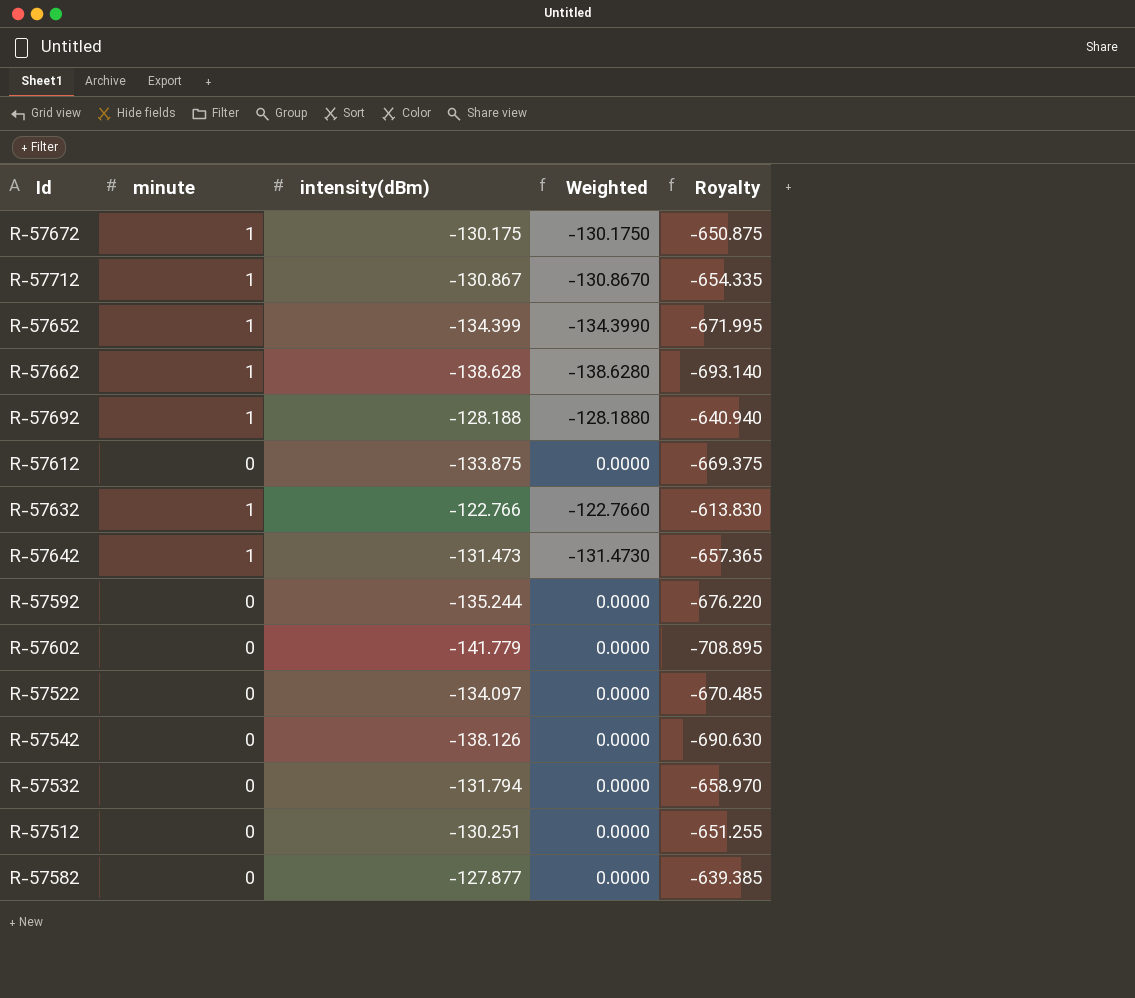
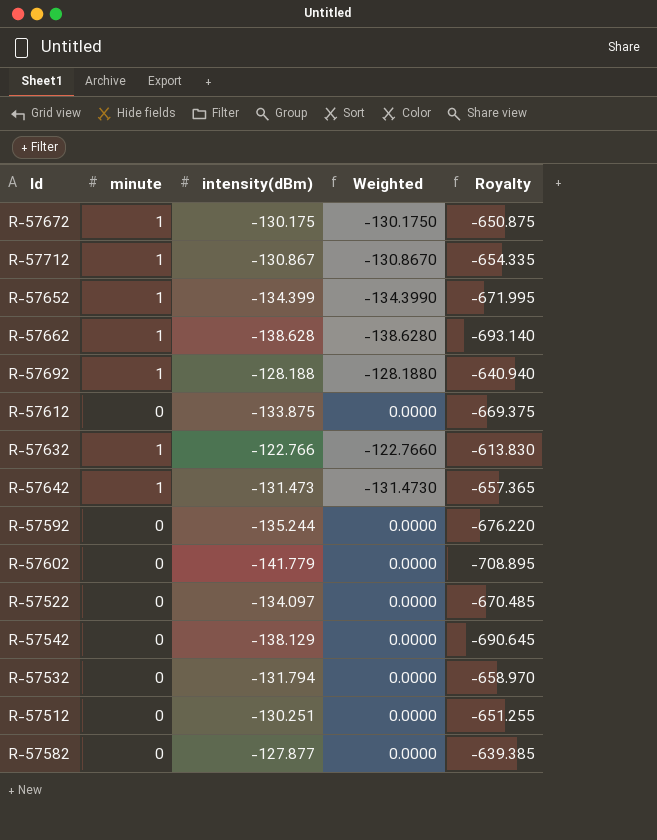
R-57542 | intensity(dBm): -138.126 -> -138.129
R-57542 | Royalty: -690.630 -> -690.645

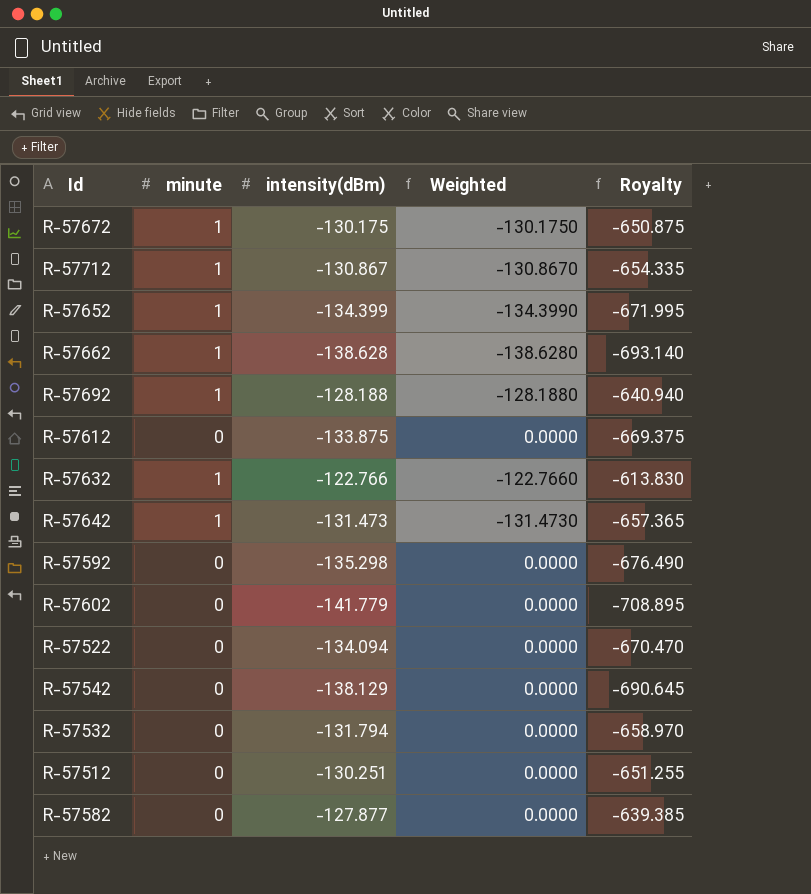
R-57592 | intensity(dBm): -135.244 -> -135.298
R-57592 | Royalty: -676.220 -> -676.490
R-57522 | intensity(dBm): -134.097 -> -134.094
R-57522 | Royalty: -670.485 -> -670.470

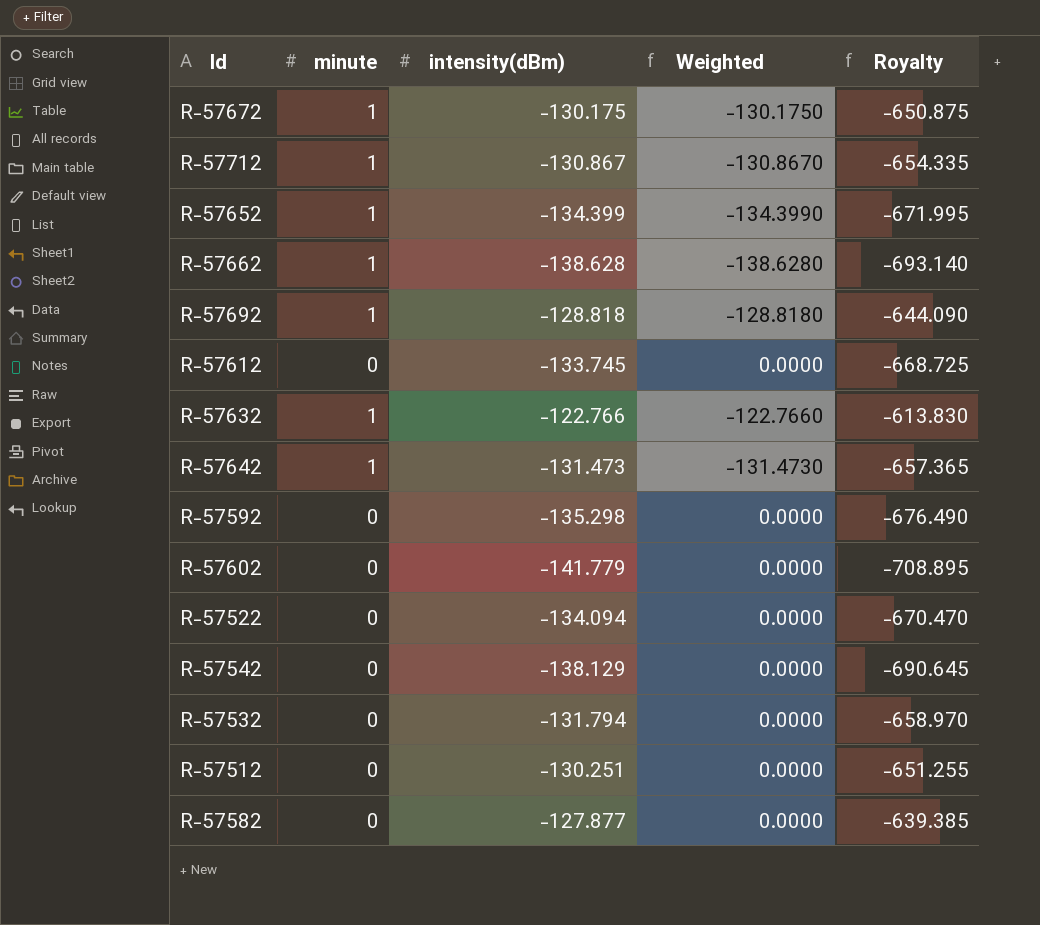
R-57692 | intensity(dBm): -128.188 -> -128.818
R-57692 | Weighted: -128.1880 -> -128.8180
R-57692 | Royalty: -640.940 -> -644.090
R-57612 | intensity(dBm): -133.875 -> -133.745
R-57612 | Royalty: -669.375 -> -668.725

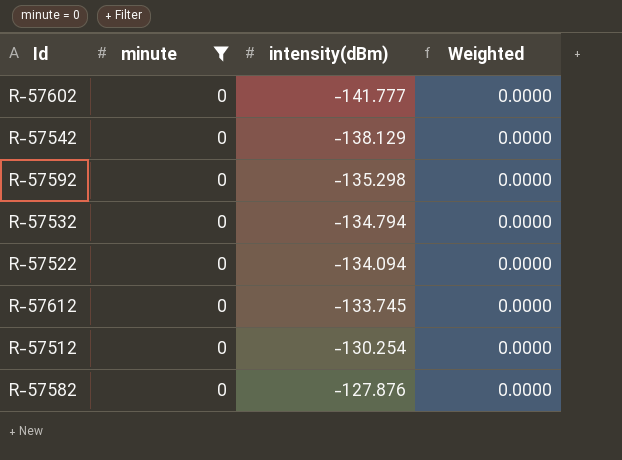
filter: none -> minute = 0
row order: none -> intensity(dBm) ascending
column Royalty | formula: [intensity(dBm)] * 5 -> none
R-57602 | intensity(dBm): -141.779 -> -141.777
R-57532 | intensity(dBm): -131.794 -> -134.794
R-57512 | intensity(dBm): -130.251 -> -130.254
R-57582 | intensity(dBm): -127.877 -> -127.876

